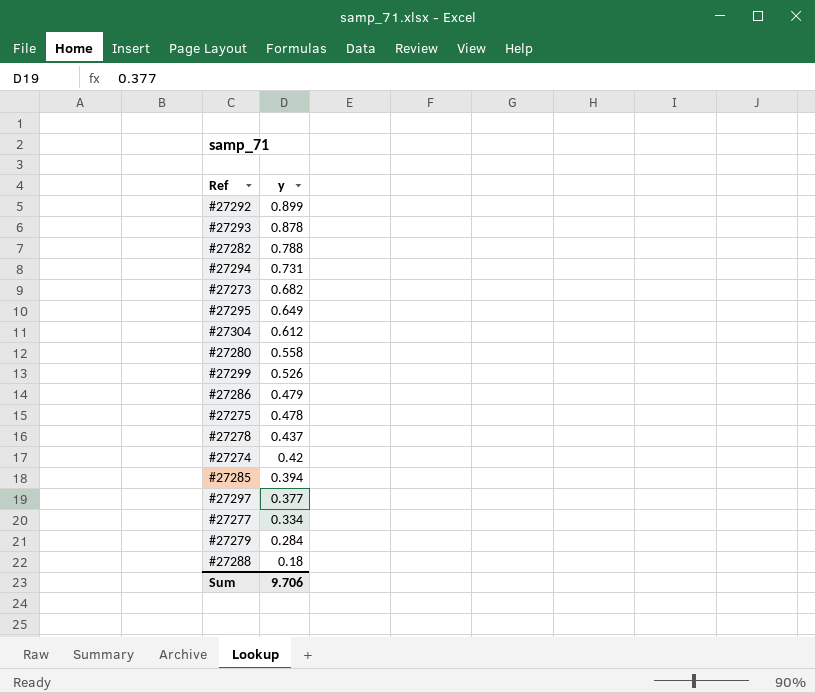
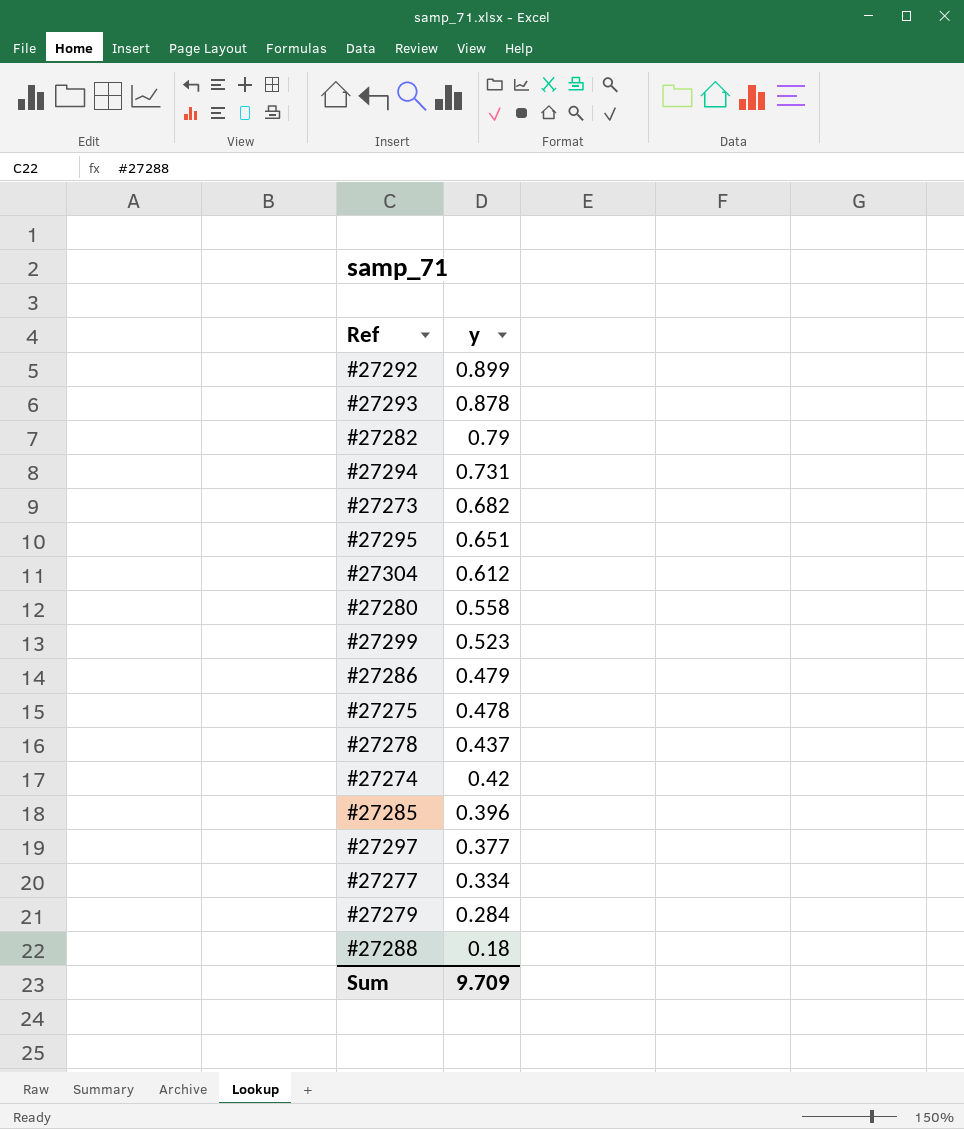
#27282 | y: 0.788 -> 0.79
#27295 | y: 0.649 -> 0.651
#27299 | y: 0.526 -> 0.523
#27285 | y: 0.394 -> 0.396
Sum | y: 9.706 -> 9.709

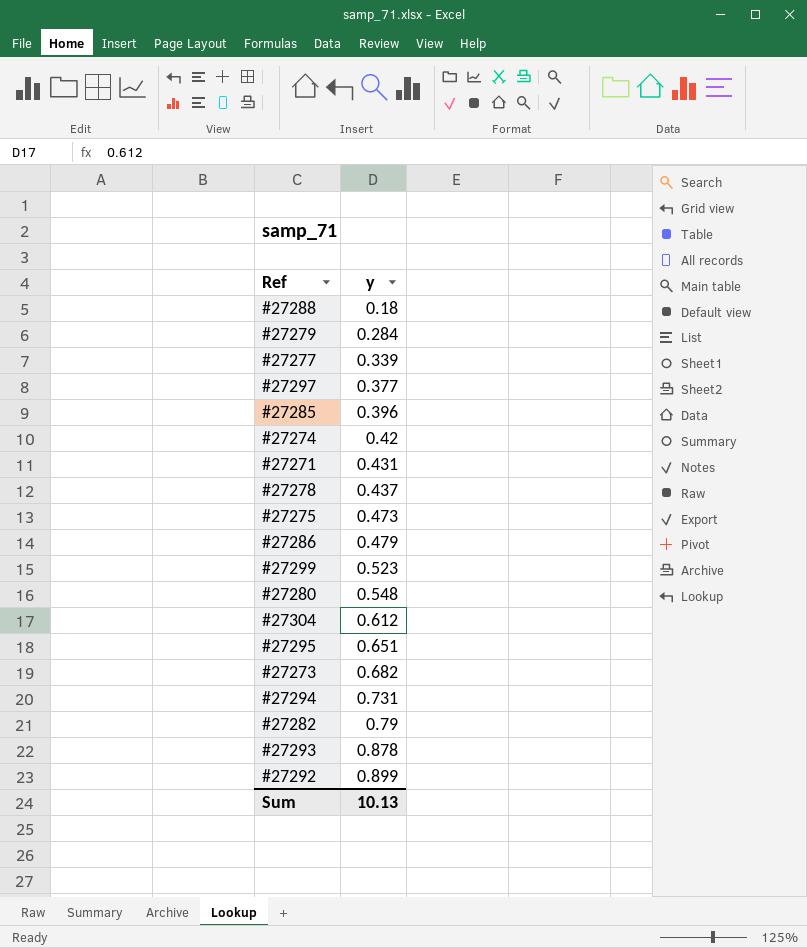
row order: y descending -> y ascending
#27277 | y: 0.334 -> 0.339
row #27271: none -> 0.431
#27275 | y: 0.478 -> 0.473
#27280 | y: 0.558 -> 0.548
Sum | y: 9.709 -> 10.13

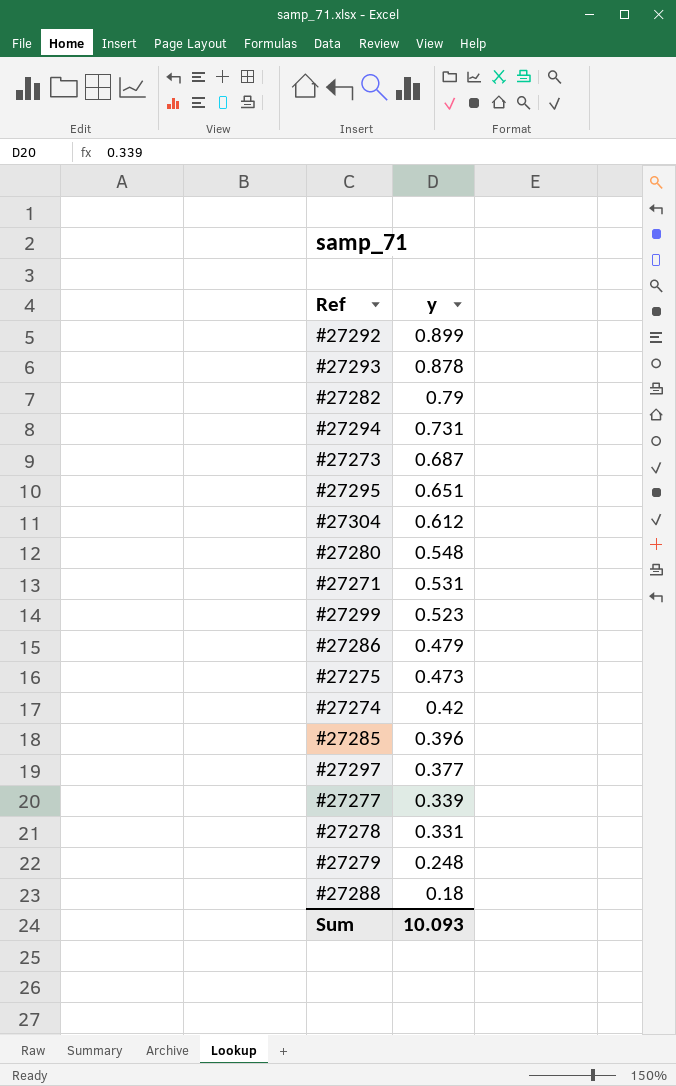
row order: y ascending -> y descending
#27273 | y: 0.682 -> 0.687
#27271 | y: 0.431 -> 0.531
#27278 | y: 0.437 -> 0.331
#27279 | y: 0.284 -> 0.248
Sum | y: 10.13 -> 10.093

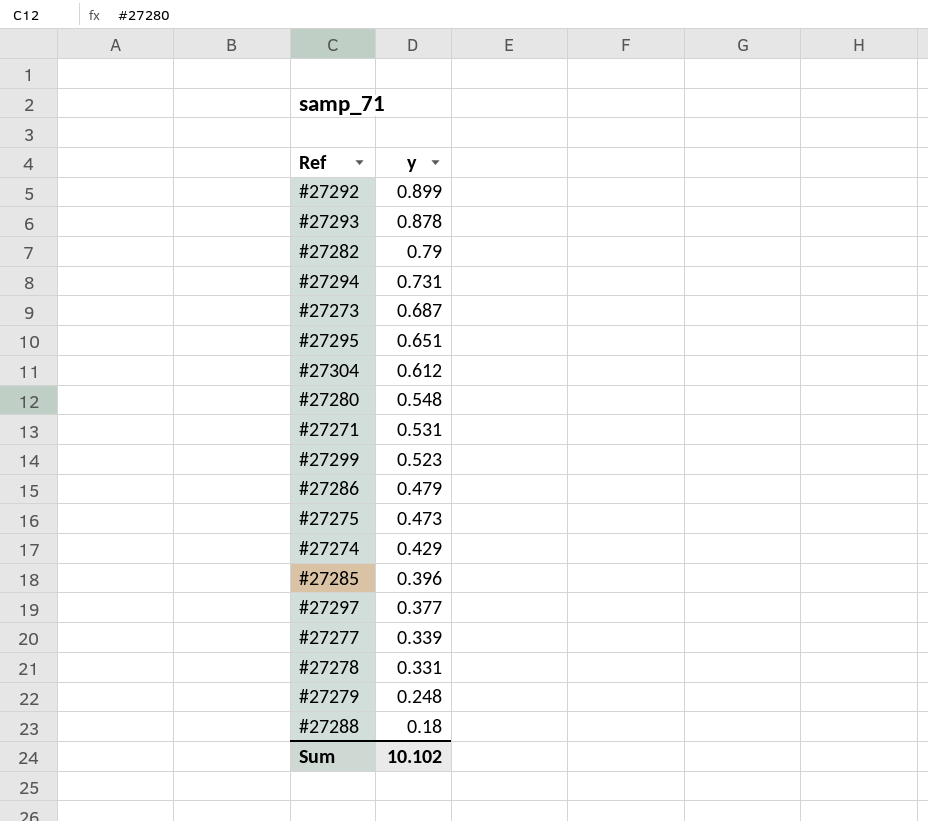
#27274 | y: 0.42 -> 0.429
Sum | y: 10.093 -> 10.102

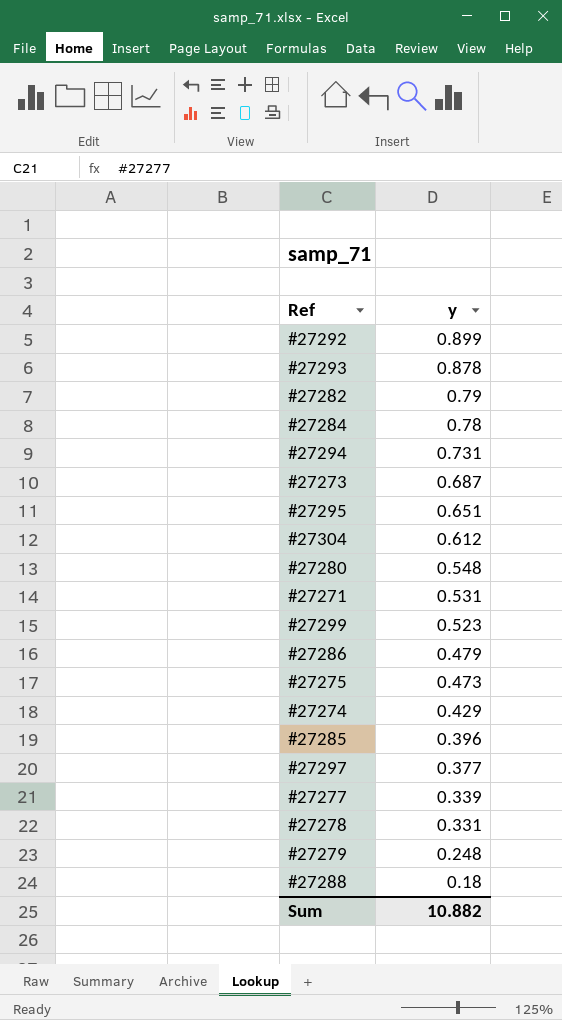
row #27284: none -> 0.78
Sum | y: 10.102 -> 10.882

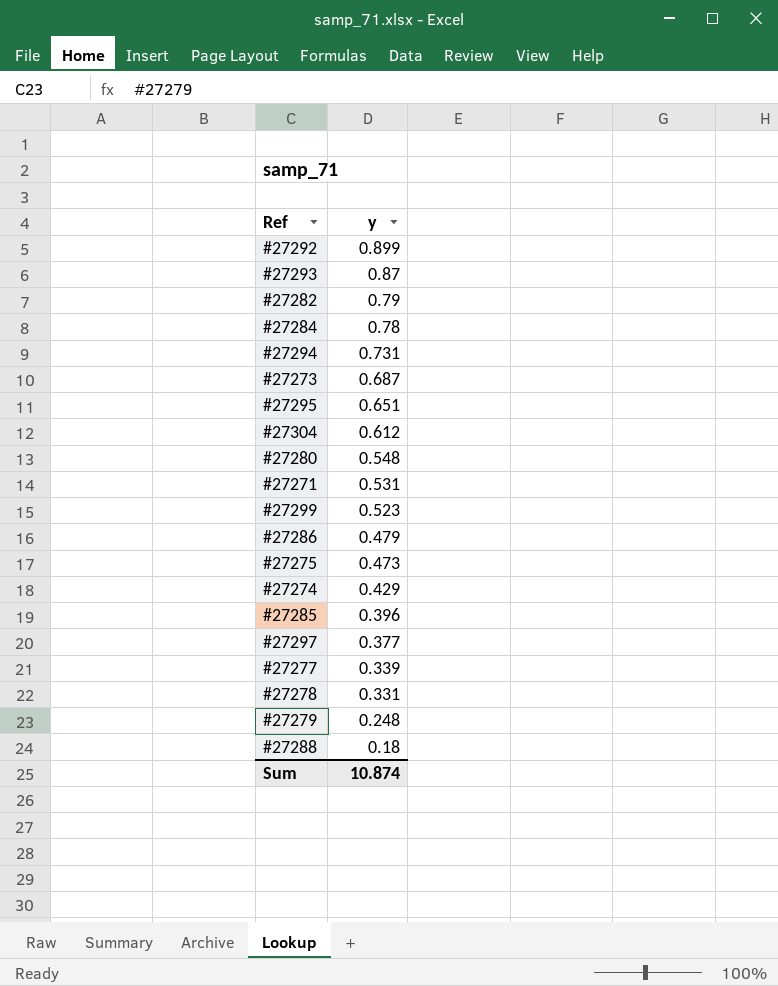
#27293 | y: 0.878 -> 0.87
Sum | y: 10.882 -> 10.874

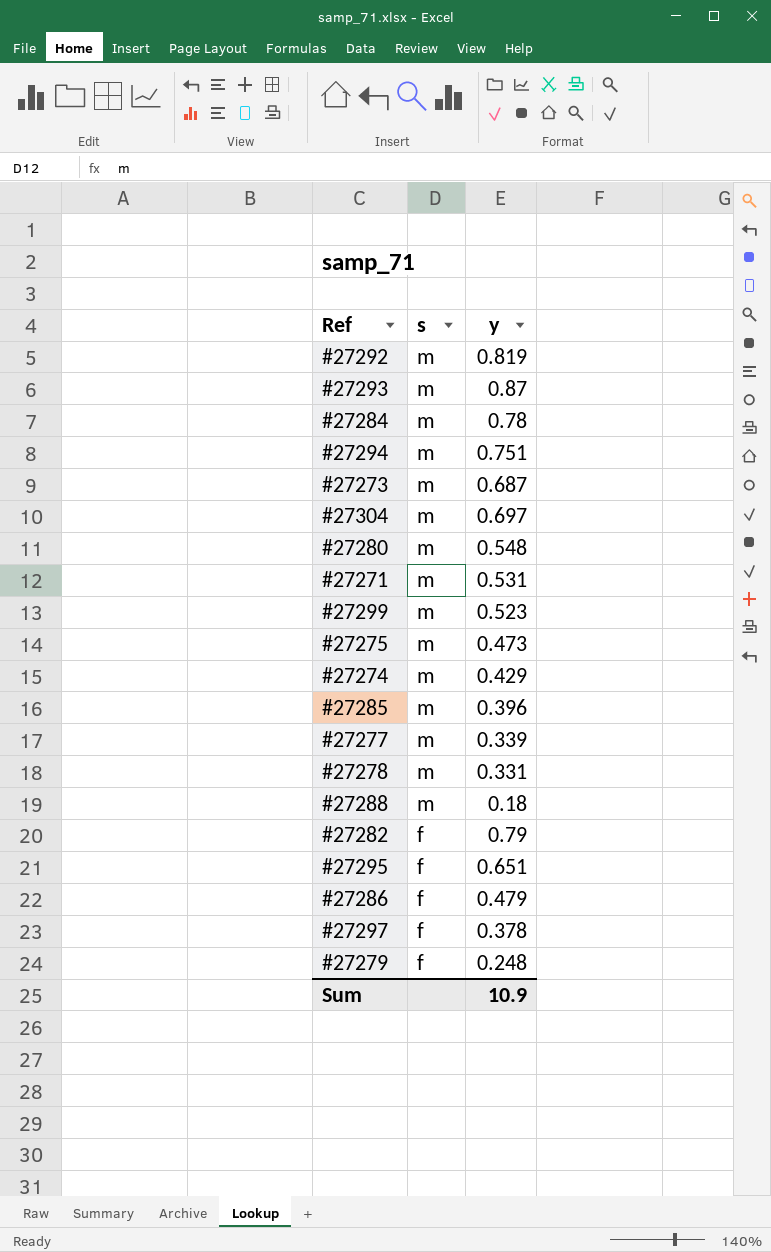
row order: y descending -> s descending
column s | position: none -> 2
#27292 | y: 0.899 -> 0.819
#27294 | y: 0.731 -> 0.751
#27304 | y: 0.612 -> 0.697
#27297 | y: 0.377 -> 0.378
Sum | y: 10.874 -> 10.9

